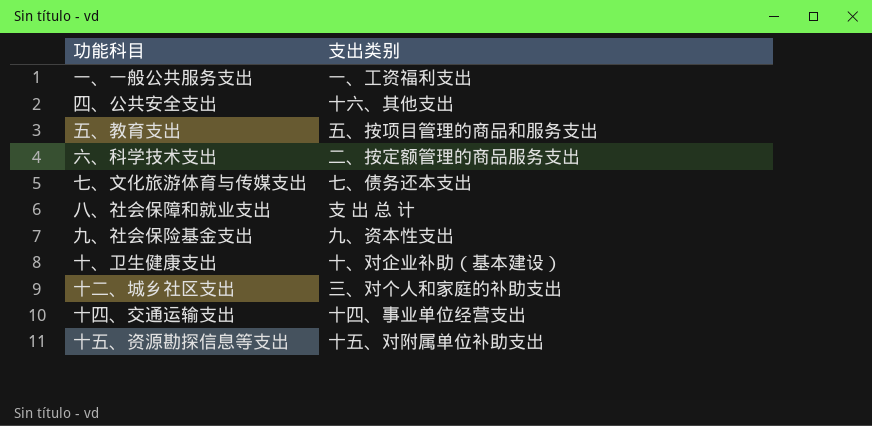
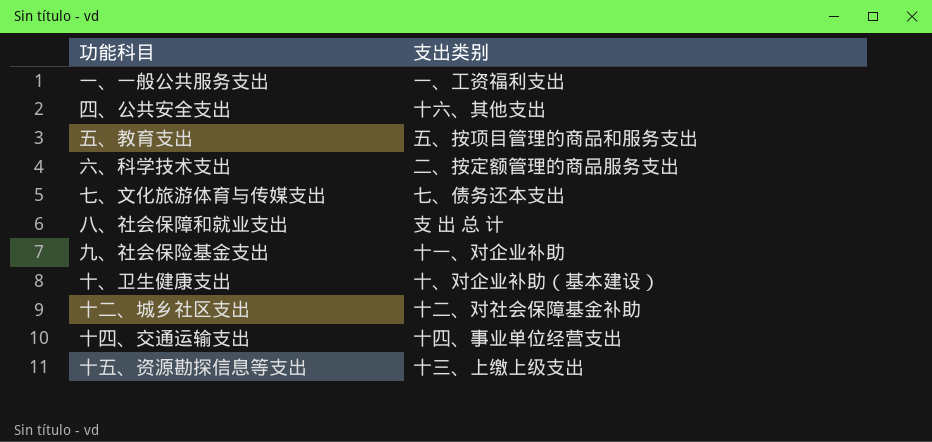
九、社会保险基金支出 | 支出类别: 九、资本性支出 -> 十一、对企业补助
十二、城乡社区支出 | 支出类别: 三、对个人和家庭的补助支出 -> 十二、对社会保障基金补助
十五、资源勘探信息等支出 | 支出类别: 十五、对附属单位补助支出 -> 十三、上缴上级支出

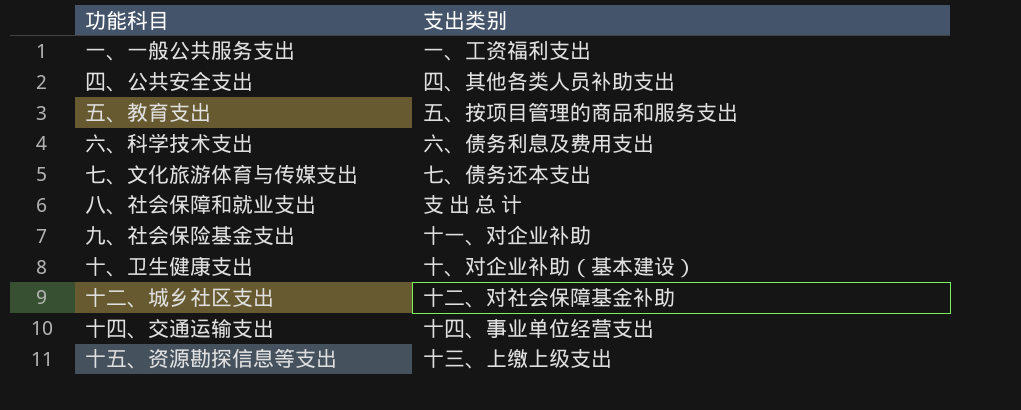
四、公共安全支出 | 支出类别: 十六、其他支出 -> 四、其他各类人员补助支出
六、科学技术支出 | 支出类别: 二、按定额管理的商品服务支出 -> 六、债务利息及费用支出

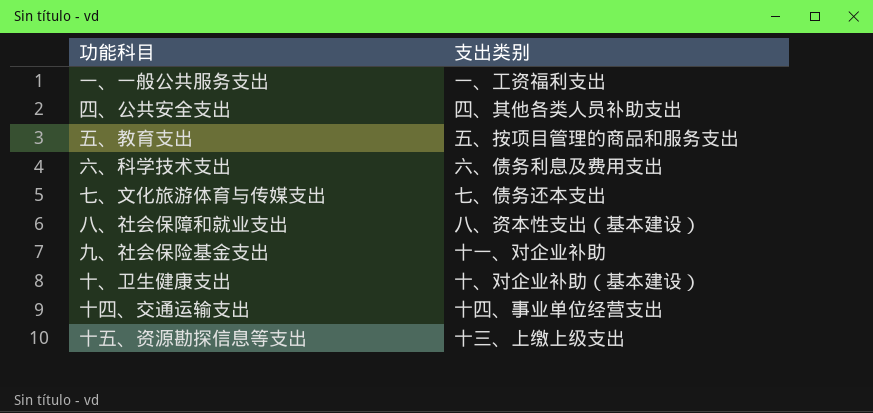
row 十二、城乡社区支出: 十二、对社会保障基金补助 -> none
八、社会保障和就业支出 | 支出类别: 支 出 总 计 -> 八、资本性支出（基本建设）

